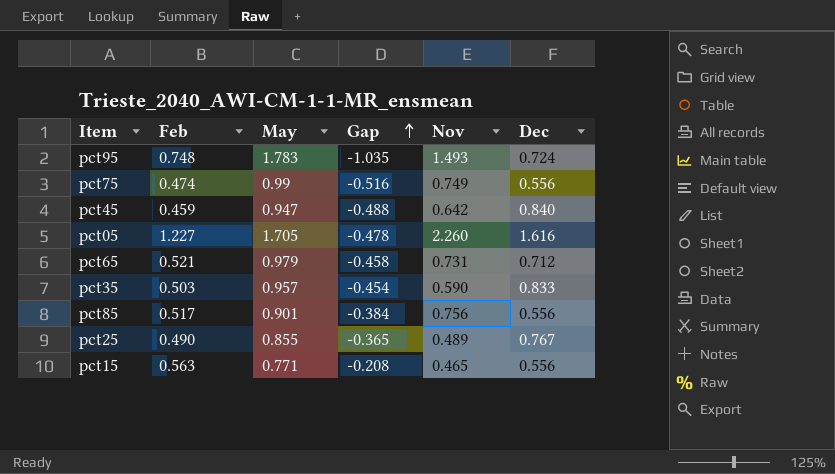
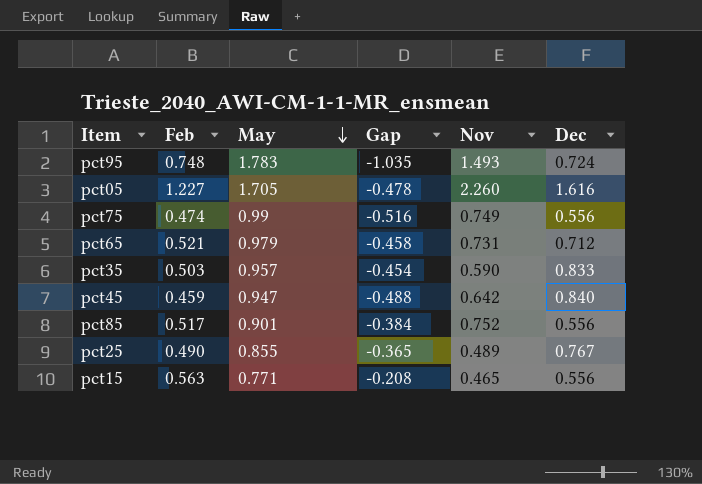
row order: Gap ascending -> May descending
pct85 | Nov: 0.756 -> 0.752

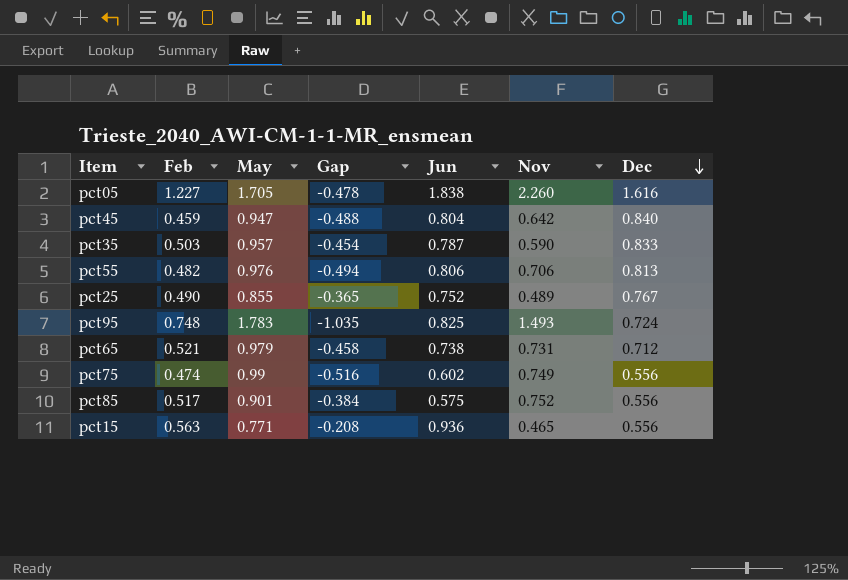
row order: May descending -> Dec descending
column Jun | position: none -> 5
row pct55: none -> 0.482 | 0.976 | -0.494 | 0.806 | 0.706 | 0.813

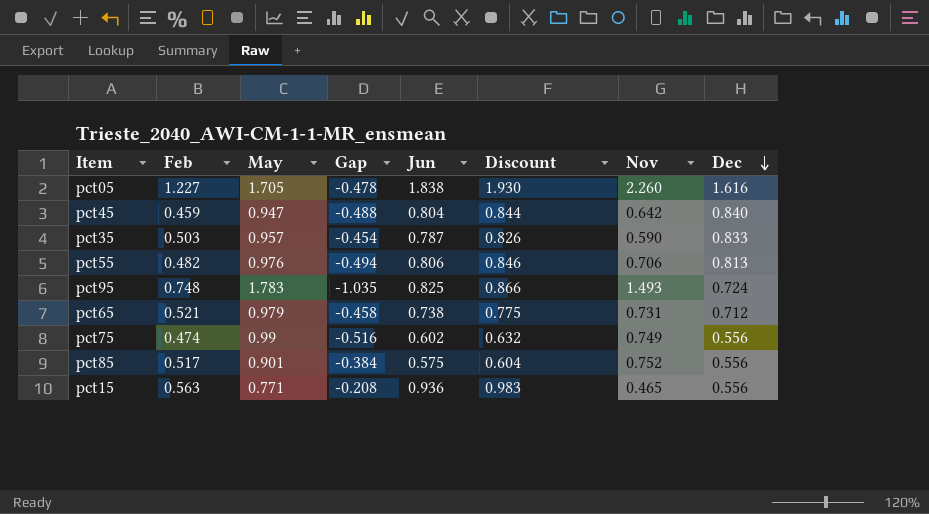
column Discount | formula: none -> [Jun] * 1.05
row pct25: 0.490 | 0.855 | -0.365 | 0.752 | 0.489 | 0.767 -> none

